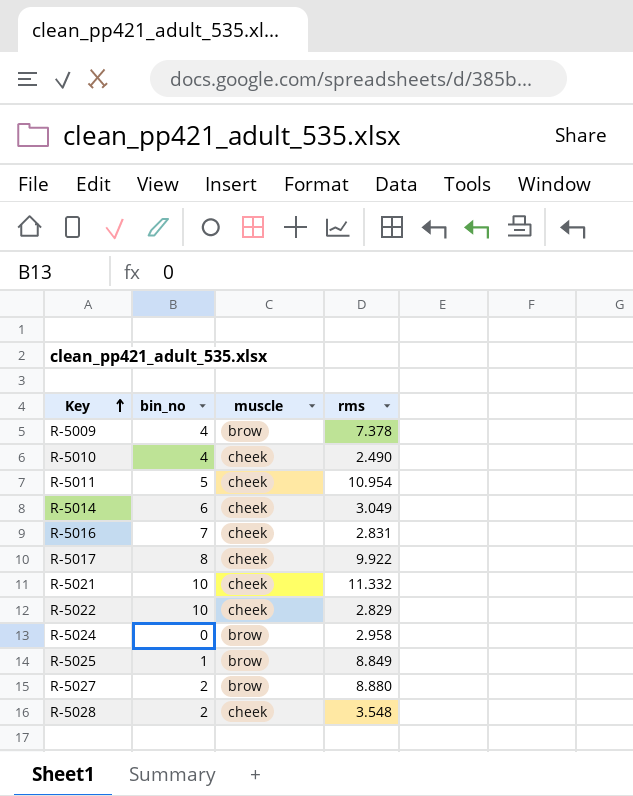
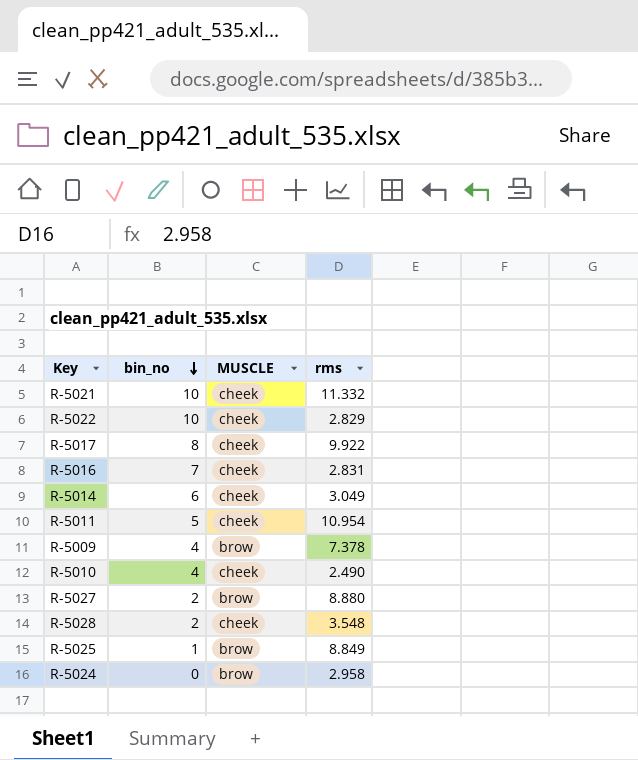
row order: Key ascending -> bin_no descending
column name: muscle -> MUSCLE

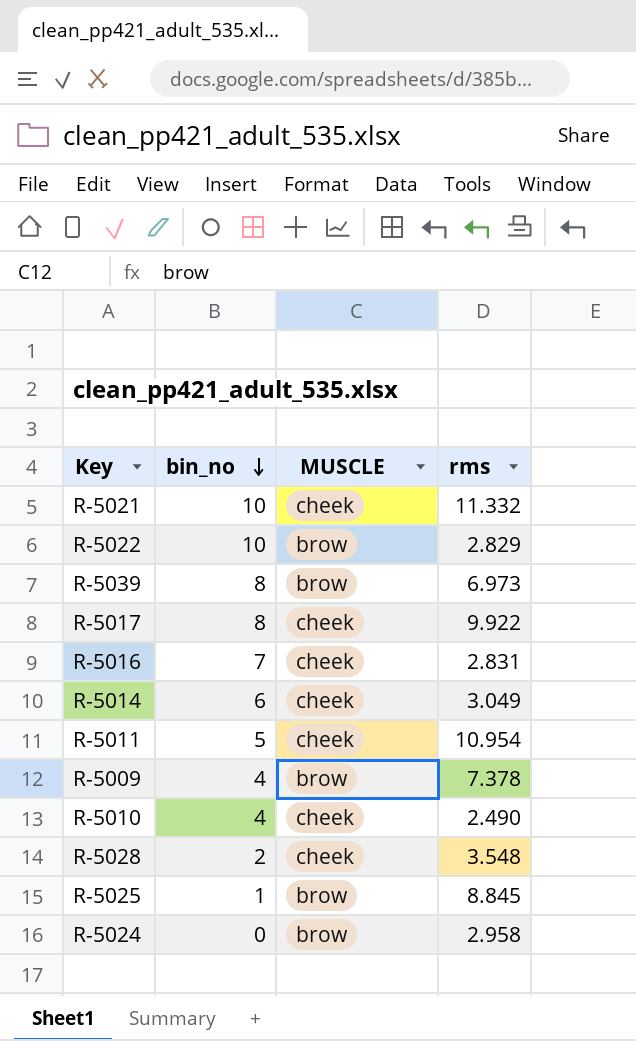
row R-5027: 2 | brow | 8.880 -> none
R-5022 | MUSCLE: cheek -> brow
row R-5039: none -> 8 | brow | 6.973
R-5025 | rms: 8.849 -> 8.845

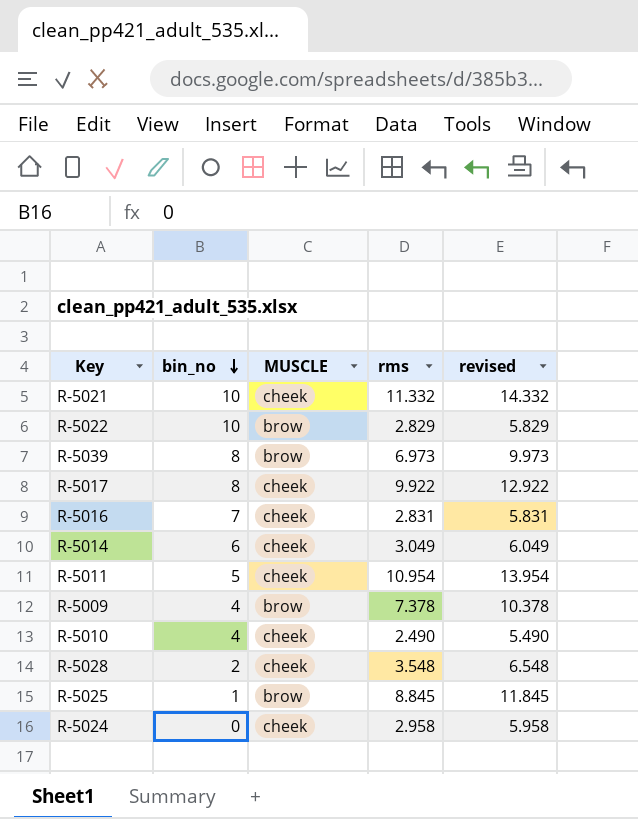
column revised | formula: none -> [rms] + 3
R-5024 | MUSCLE: brow -> cheek

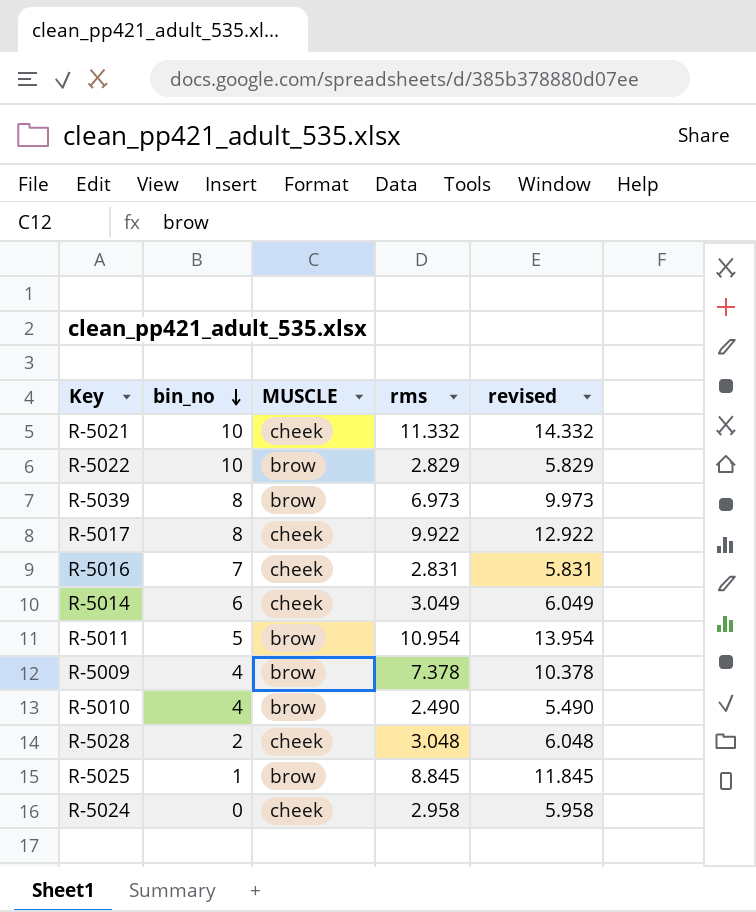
R-5011 | MUSCLE: cheek -> brow
R-5010 | MUSCLE: cheek -> brow
R-5028 | rms: 3.548 -> 3.048
R-5028 | revised: 6.548 -> 6.048

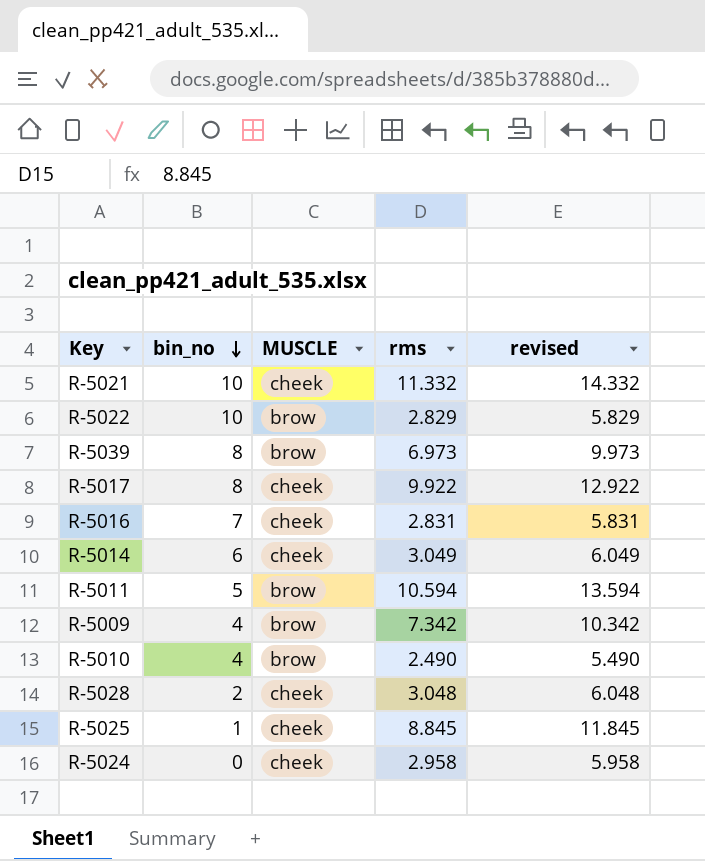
R-5011 | rms: 10.954 -> 10.594
R-5011 | revised: 13.954 -> 13.594
R-5009 | rms: 7.378 -> 7.342
R-5009 | revised: 10.378 -> 10.342
R-5025 | MUSCLE: brow -> cheek

